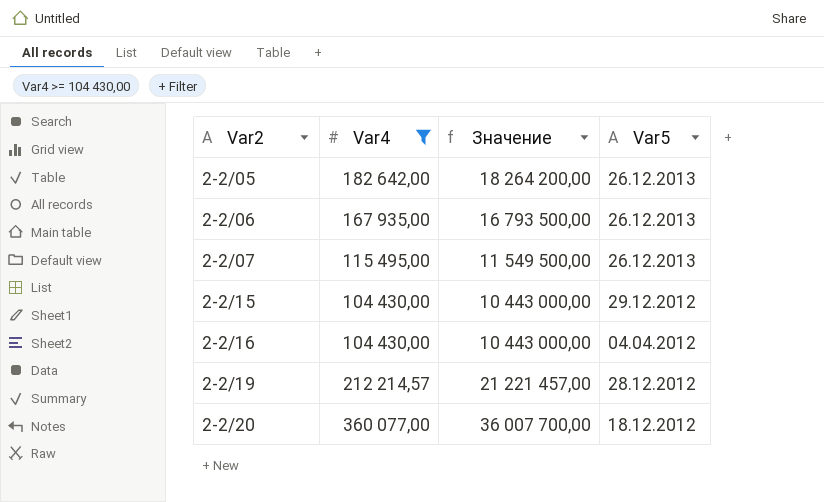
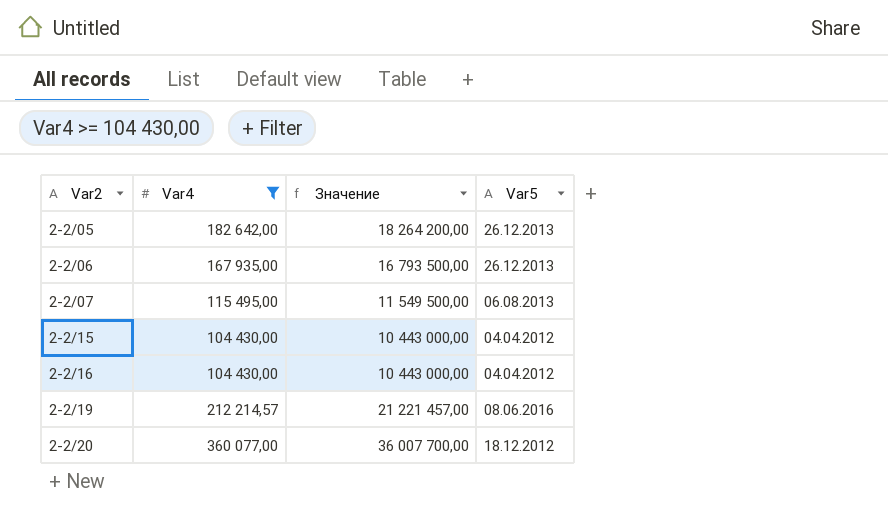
2-2/07 | Var5: 26.12.2013 -> 06.08.2013
2-2/15 | Var5: 29.12.2012 -> 04.04.2012
2-2/19 | Var5: 28.12.2012 -> 08.06.2016

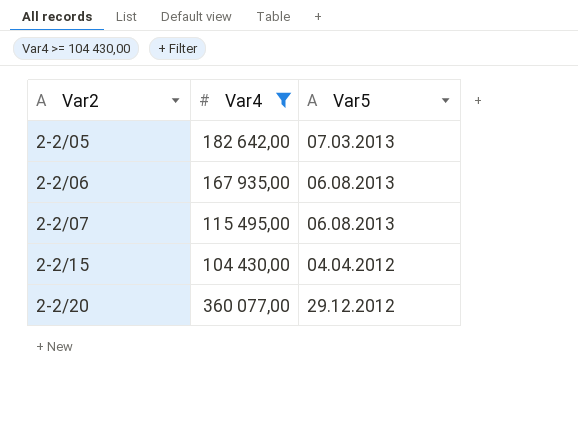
column Значение | formula: [Var4] * 100 -> none
row 2-2/16: 104 430,00 | 10 443 000,00 | 04.04.2012 -> none
row 2-2/19: 212 214,57 | 21 221 457,00 | 08.06.2016 -> none
2-2/05 | Var5: 26.12.2013 -> 07.03.2013
2-2/06 | Var5: 26.12.2013 -> 06.08.2013
2-2/20 | Var5: 18.12.2012 -> 29.12.2012

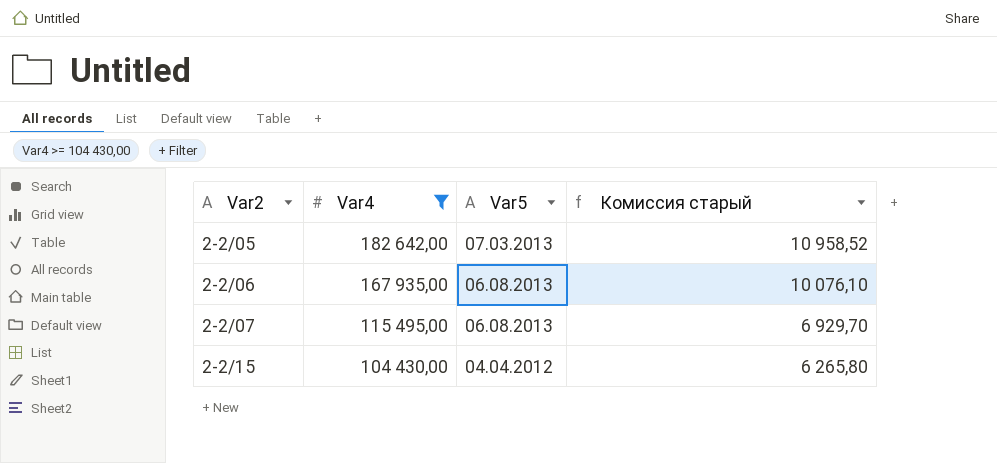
column Комиссия старый | formula: none -> [Var4] * 0,06
row 2-2/20: 360 077,00 | 29.12.2012 -> none

